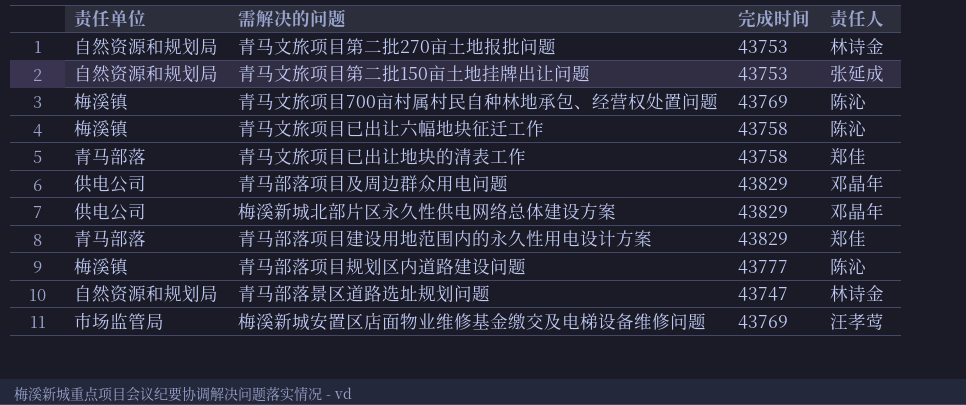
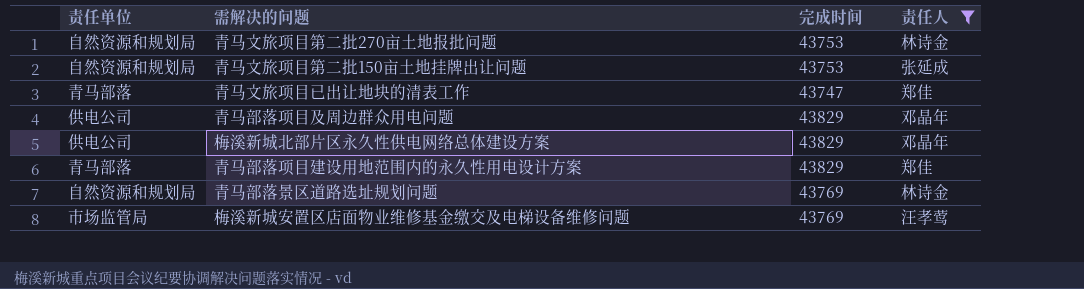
filter: none -> 责任人 != 陈沁
青马文旅项目已出让地块的清表工作 | 完成时间: 43758 -> 43747
青马部落景区道路选址规划问题 | 完成时间: 43747 -> 43769

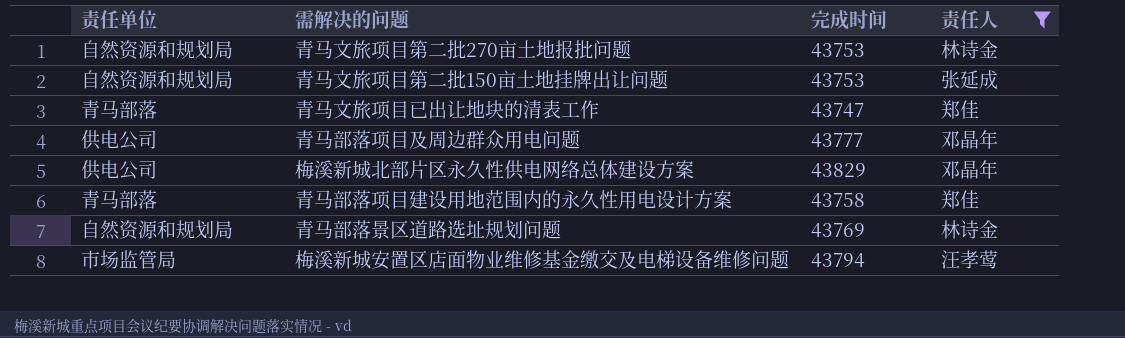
青马部落项目及周边群众用电问题 | 完成时间: 43829 -> 43777
青马部落项目建设用地范围内的永久性用电设计方案 | 完成时间: 43829 -> 43758
梅溪新城安置区店面物业维修基金缴交及电梯设备维修问题 | 完成时间: 43769 -> 43794

